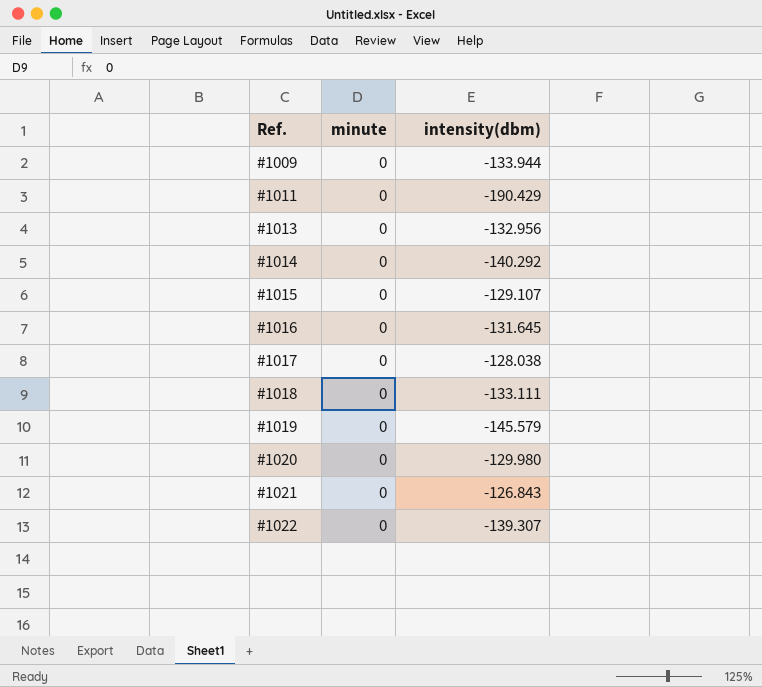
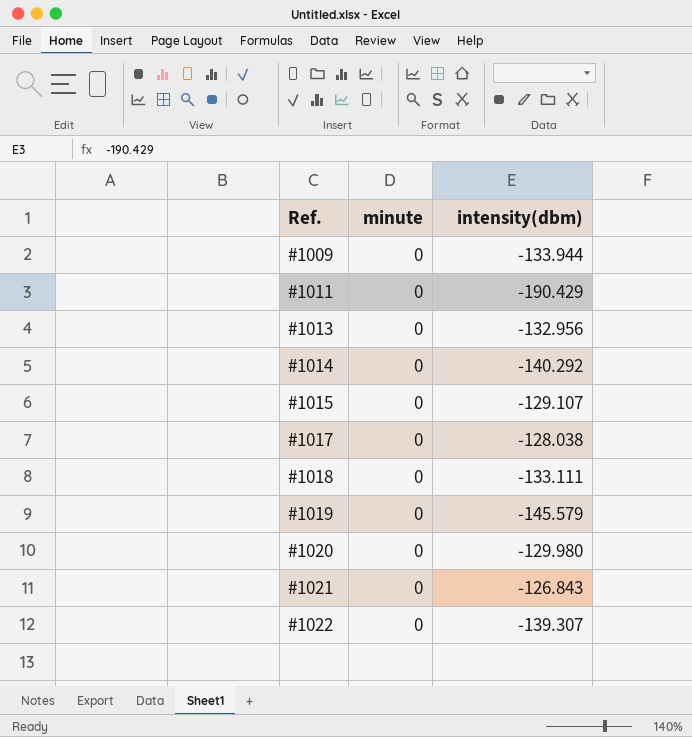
row #1016: 0 | -131.645 -> none

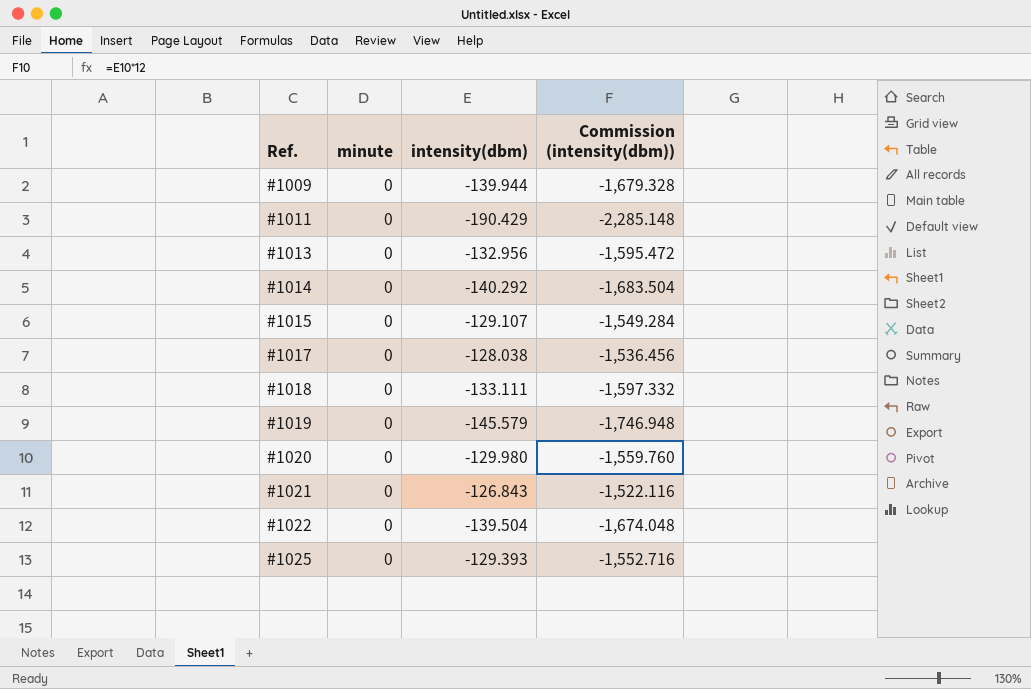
column Commission (intensity(dbm)) | formula: none -> [intensity(dbm)] * 12
#1009 | intensity(dbm): -133.944 -> -139.944
#1022 | intensity(dbm): -139.307 -> -139.504
row #1025: none -> 0 | -129.393 | -1,552.716

